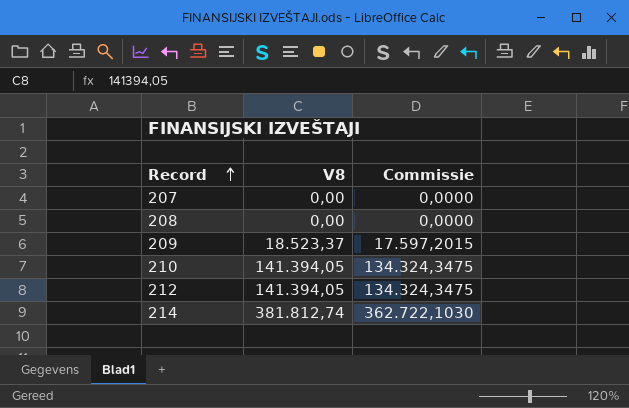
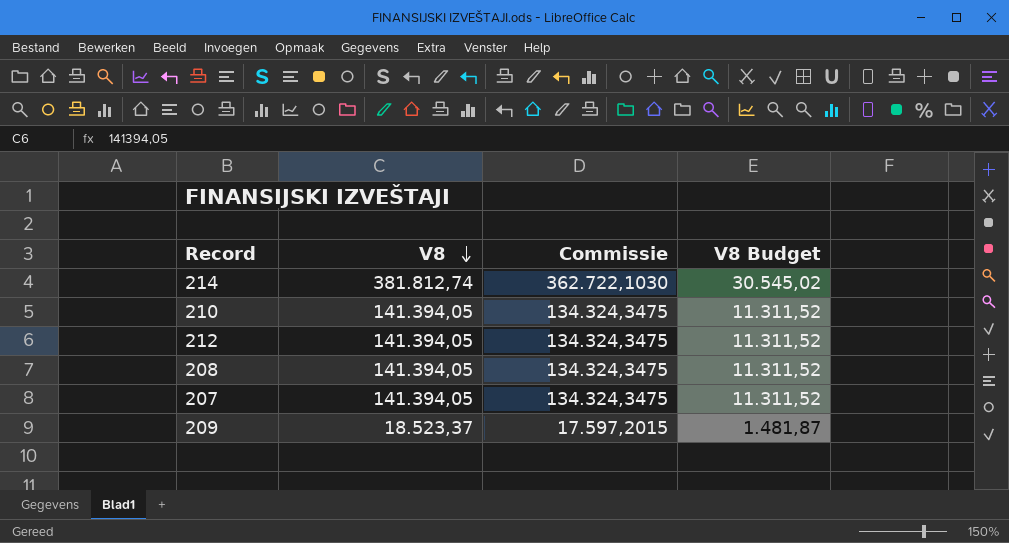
row order: Record ascending -> V8 descending
column V8 Budget | formula: none -> [V8] * 0,08
208 | V8: 0,00 -> 141.394,05
208 | Commissie: 0,0000 -> 134.324,3475
207 | V8: 0,00 -> 141.394,05
207 | Commissie: 0,0000 -> 134.324,3475

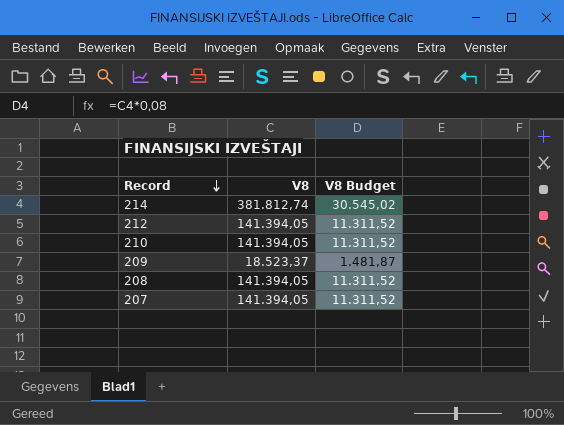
row order: V8 descending -> Record descending
column Commissie | formula: [V8] * 0,95 -> none

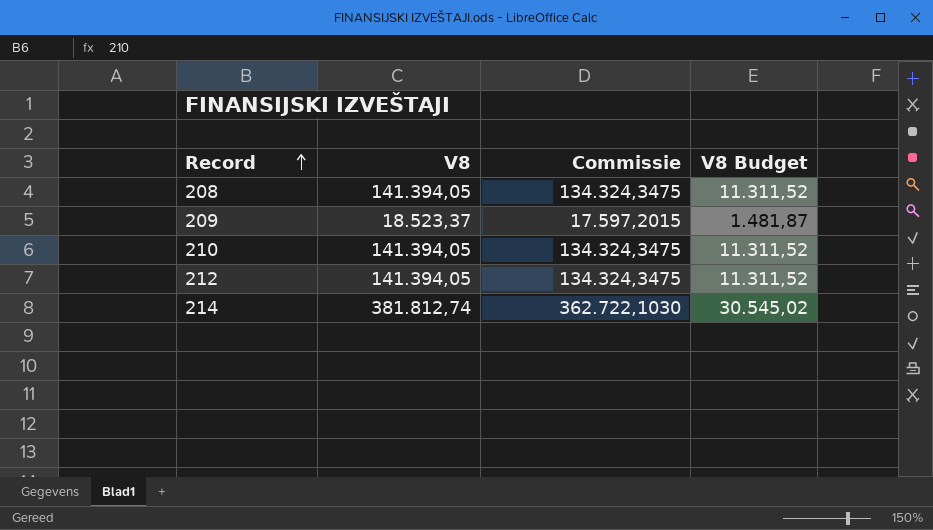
row order: Record descending -> Record ascending
column Commissie | formula: none -> [V8] * 0,95
row 207: 141.394,05 | 11.311,52 -> none

